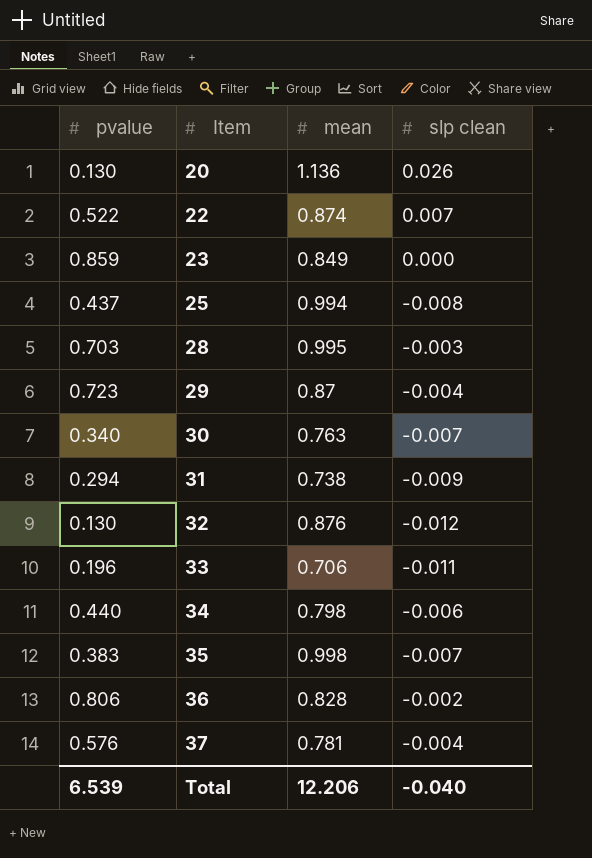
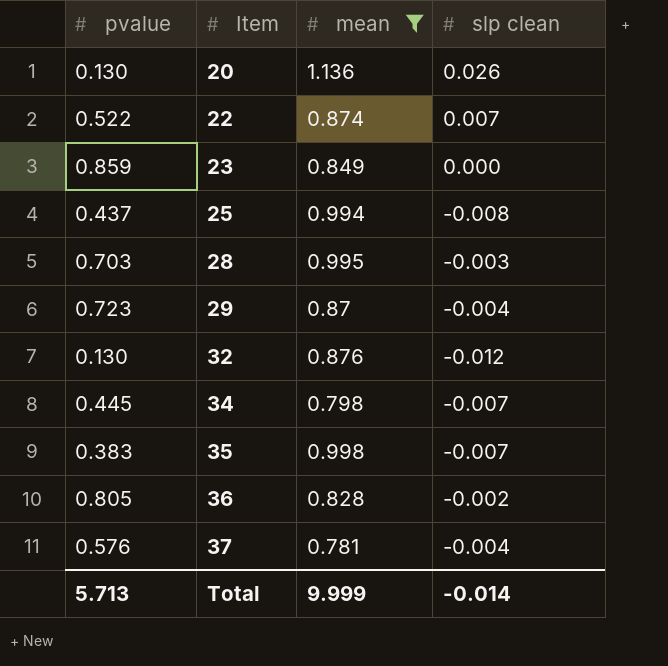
filter: none -> mean >= 0.781
34 | pvalue: 0.440 -> 0.445
34 | slp clean: -0.006 -> -0.007
36 | pvalue: 0.806 -> 0.805
Total | pvalue: 6.539 -> 5.713
Total | mean: 12.206 -> 9.999
Total | slp clean: -0.040 -> -0.014

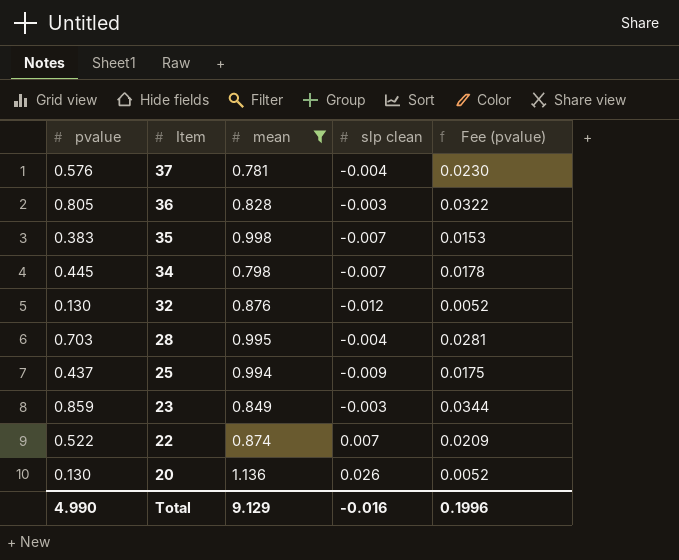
row order: Item ascending -> Item descending
column Fee (pvalue) | formula: none -> [pvalue] * 0.04
row 29: 0.723 | 0.87 | -0.004 -> none
36 | slp clean: -0.002 -> -0.003
28 | slp clean: -0.003 -> -0.004
25 | slp clean: -0.008 -> -0.009
23 | slp clean: 0.000 -> -0.003
Total | pvalue: 5.713 -> 4.990
Total | mean: 9.999 -> 9.129
Total | slp clean: -0.014 -> -0.016

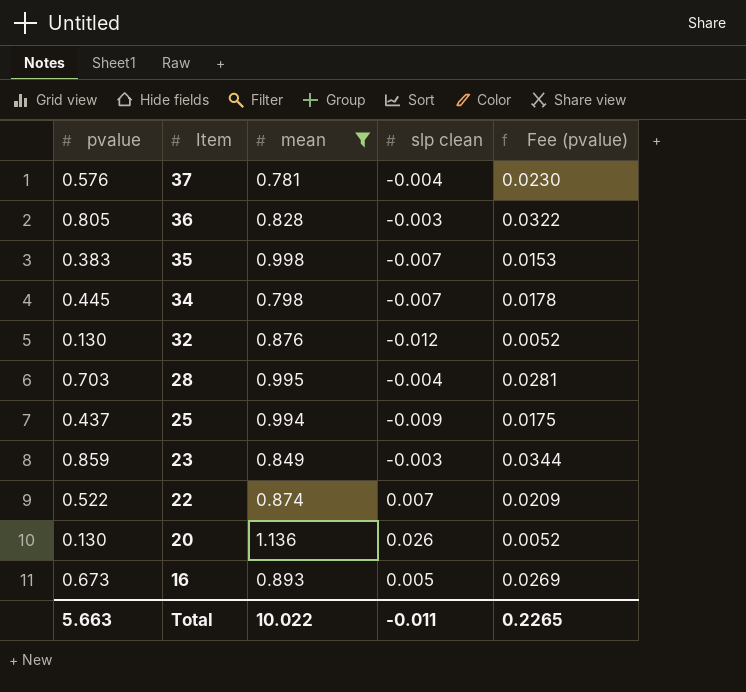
row 16: none -> 0.673 | 0.893 | 0.005 | 0.0269
Total | pvalue: 4.990 -> 5.663
Total | mean: 9.129 -> 10.022
Total | slp clean: -0.016 -> -0.011
Total | Fee (pvalue): 0.1996 -> 0.2265

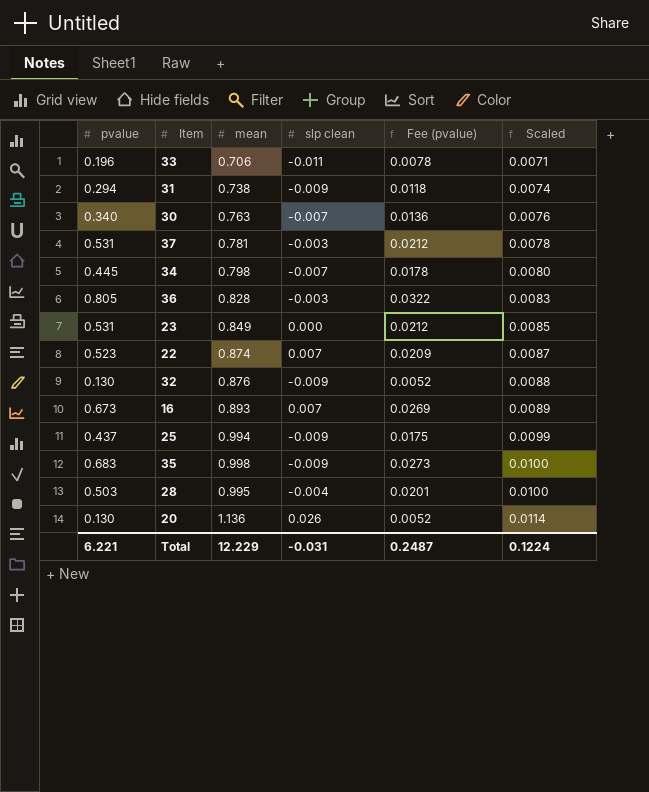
filter: mean >= 0.781 -> none
row order: Item descending -> Scaled ascending
column Scaled | formula: none -> [mean] * 0.01
37 | pvalue: 0.576 -> 0.531
37 | slp clean: -0.004 -> -0.003
37 | Fee (pvalue): 0.0230 -> 0.0212
23 | pvalue: 0.859 -> 0.531
23 | slp clean: -0.003 -> 0.000
23 | Fee (pvalue): 0.0344 -> 0.0212
22 | pvalue: 0.522 -> 0.523
32 | slp clean: -0.012 -> -0.009
16 | slp clean: 0.005 -> 0.007
35 | pvalue: 0.383 -> 0.683
35 | slp clean: -0.007 -> -0.009
35 | Fee (pvalue): 0.0153 -> 0.0273
28 | pvalue: 0.703 -> 0.503
28 | Fee (pvalue): 0.0281 -> 0.0201
Total | pvalue: 5.663 -> 6.221
Total | mean: 10.022 -> 12.229
Total | slp clean: -0.011 -> -0.031
Total | Fee (pvalue): 0.2265 -> 0.2487

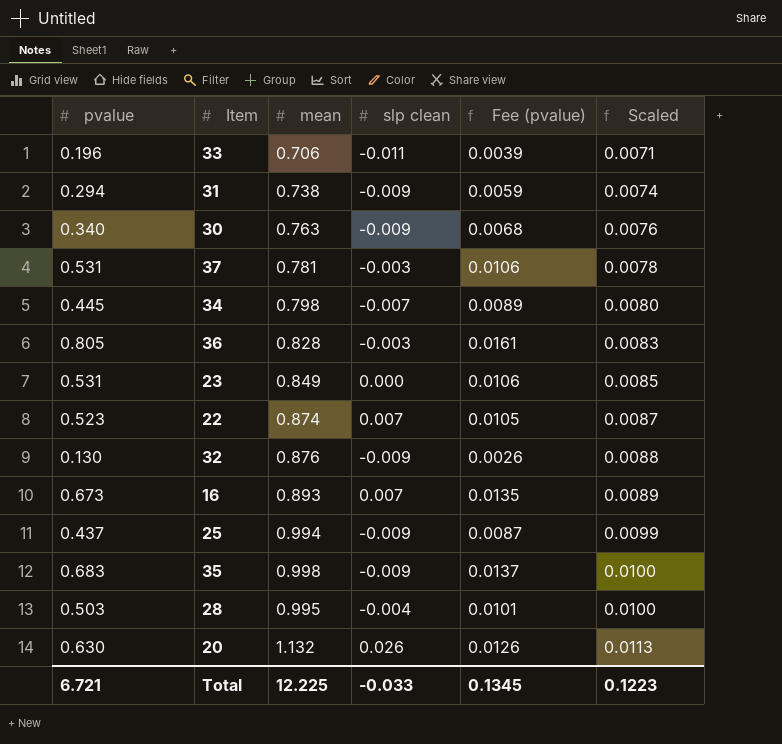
column Fee (pvalue) | formula: [pvalue] * 0.04 -> [pvalue] * 0.02
30 | slp clean: -0.007 -> -0.009
20 | pvalue: 0.130 -> 0.630
20 | mean: 1.136 -> 1.132
20 | Scaled: 0.0114 -> 0.0113
Total | pvalue: 6.221 -> 6.721
Total | mean: 12.229 -> 12.225
Total | slp clean: -0.031 -> -0.033
Total | Fee (pvalue): 0.2487 -> 0.1345
Total | Scaled: 0.1224 -> 0.1223

